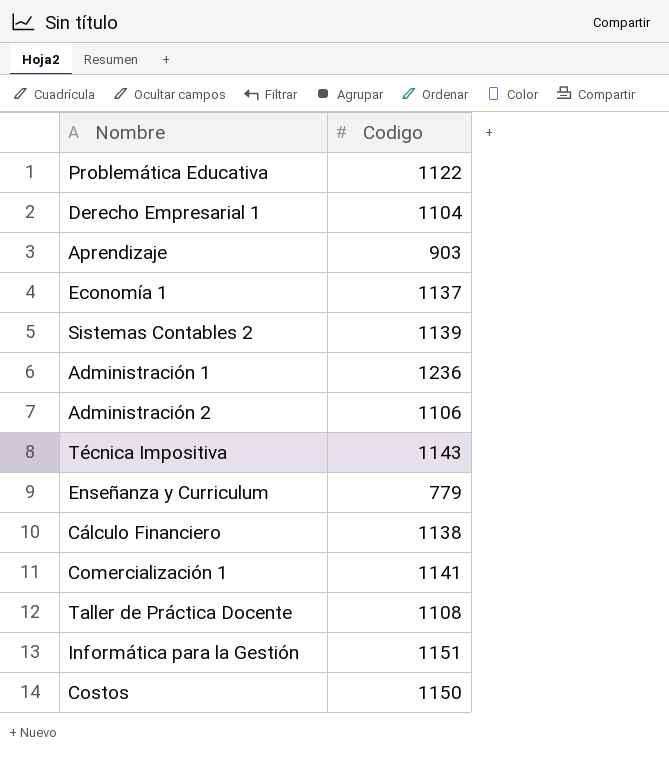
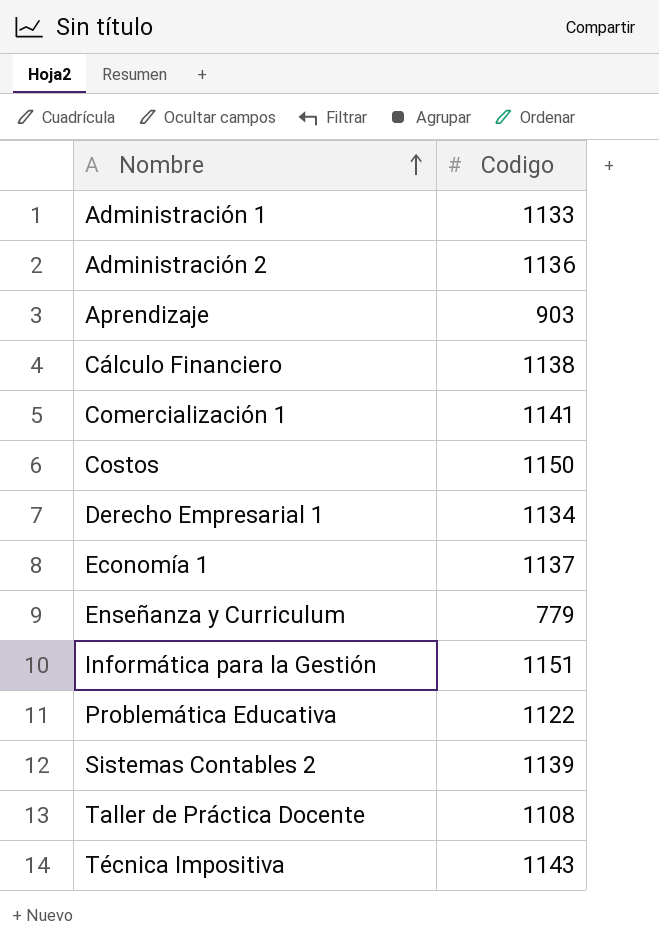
row order: none -> Nombre ascending
Administración 1 | Codigo: 1236 -> 1133
Administración 2 | Codigo: 1106 -> 1136
Derecho Empresarial 1 | Codigo: 1104 -> 1134

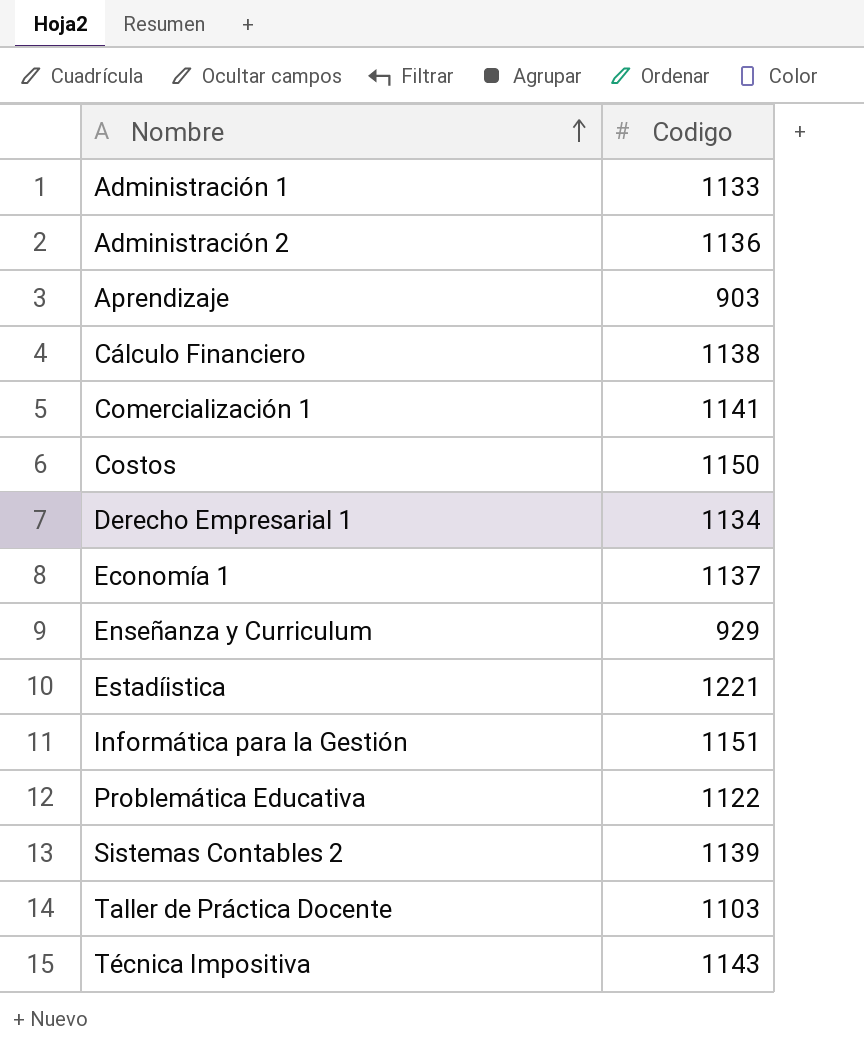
Enseñanza y Curriculum | Codigo: 779 -> 929
row Estadíistica: none -> 1221
Taller de Práctica Docente | Codigo: 1108 -> 1103

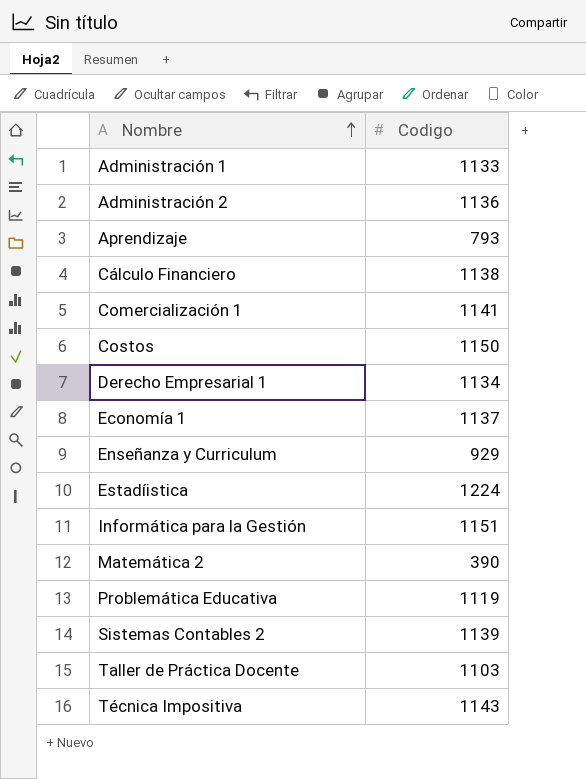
Aprendizaje | Codigo: 903 -> 793
Estadíistica | Codigo: 1221 -> 1224
row Matemática 2: none -> 390
Problemática Educativa | Codigo: 1122 -> 1119

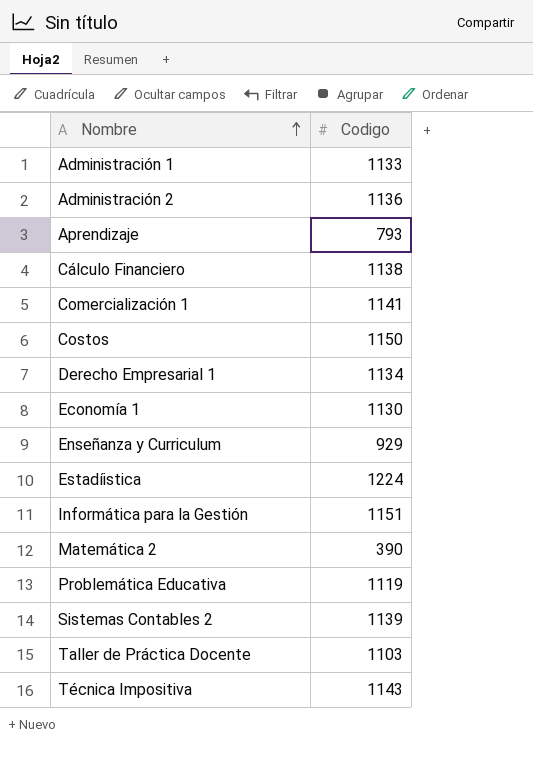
Economía 1 | Codigo: 1137 -> 1130

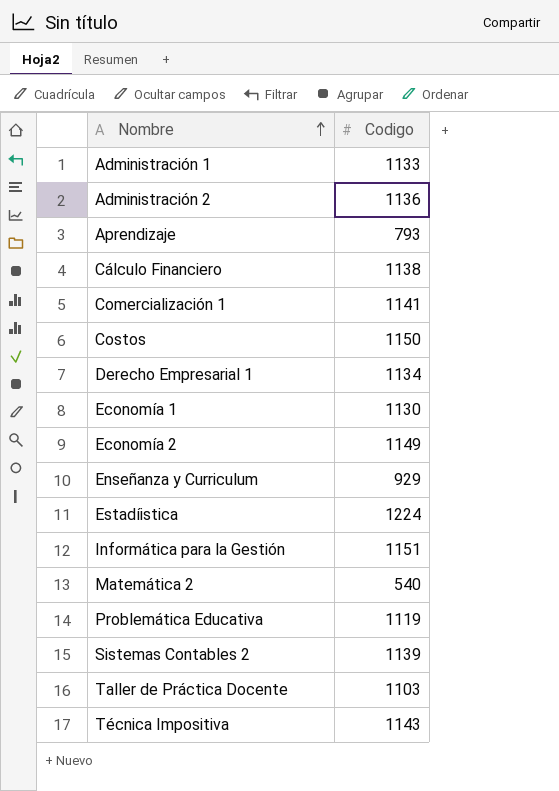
row Economía 2: none -> 1149
Matemática 2 | Codigo: 390 -> 540

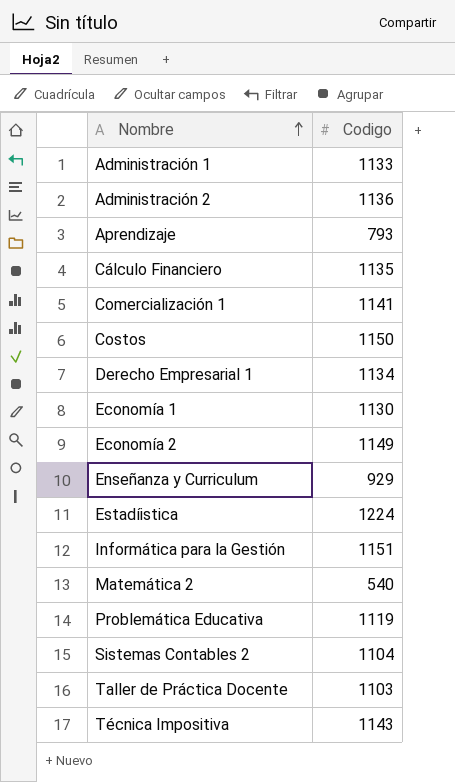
Cálculo Financiero | Codigo: 1138 -> 1135
Sistemas Contables 2 | Codigo: 1139 -> 1104

